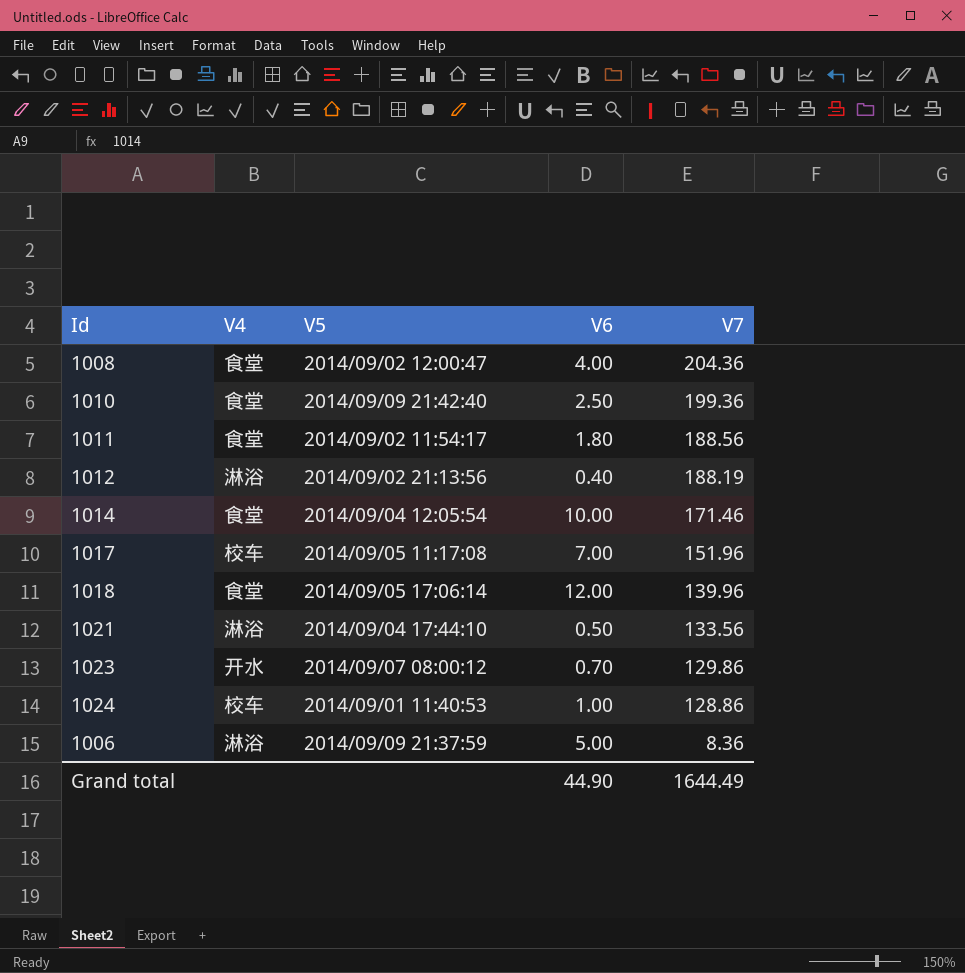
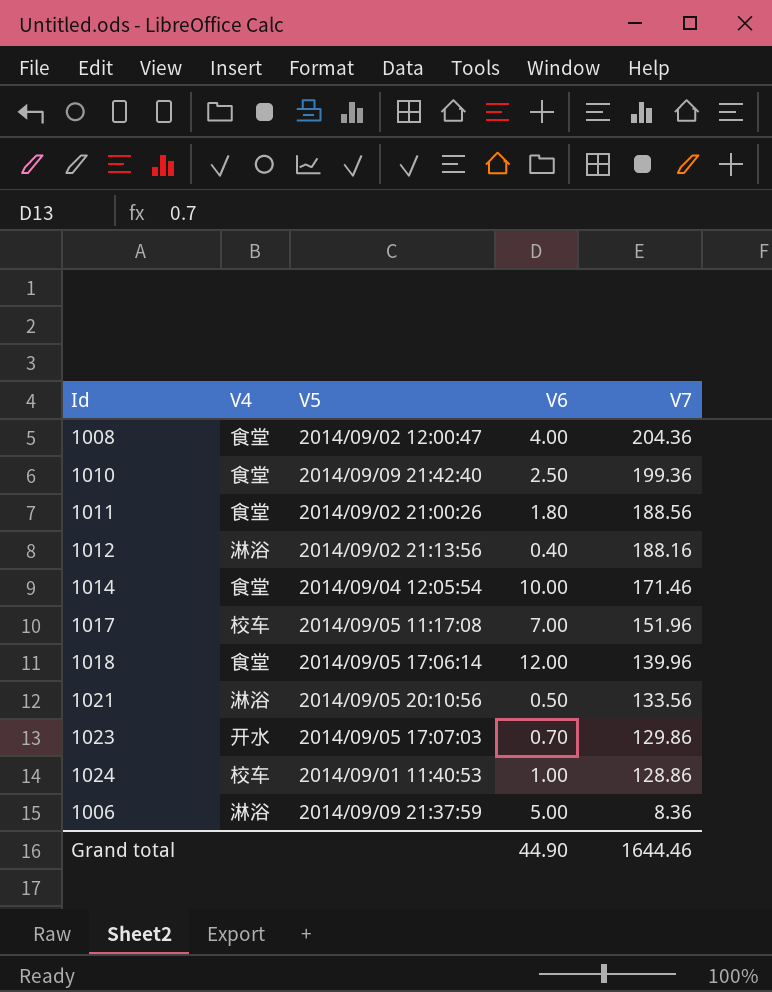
1011 | V5: 2014/09/02 11:54:17 -> 2014/09/02 21:00:26
1012 | V7: 188.19 -> 188.16
1021 | V5: 2014/09/04 17:44:10 -> 2014/09/05 20:10:56
1023 | V5: 2014/09/07 08:00:12 -> 2014/09/05 17:07:03
Grand total | V7: 1644.49 -> 1644.46

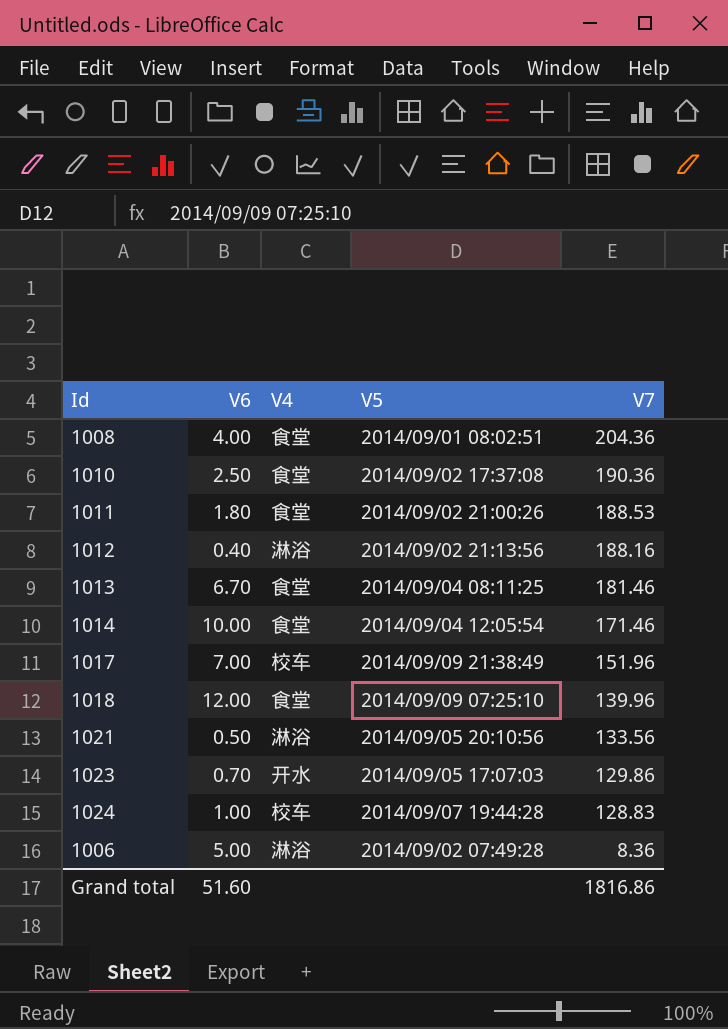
column V6 | position: 4 -> 2
1008 | V5: 2014/09/02 12:00:47 -> 2014/09/01 08:02:51
1010 | V5: 2014/09/09 21:42:40 -> 2014/09/02 17:37:08
1010 | V7: 199.36 -> 190.36
1011 | V7: 188.56 -> 188.53
row 1013: none -> 6.70 | 食堂 | 2014/09/04 08:11:25 | 181.46
1017 | V5: 2014/09/05 11:17:08 -> 2014/09/09 21:38:49
1018 | V5: 2014/09/05 17:06:14 -> 2014/09/09 07:25:10
1024 | V5: 2014/09/01 11:40:53 -> 2014/09/07 19:44:28
1024 | V7: 128.86 -> 128.83
1006 | V5: 2014/09/09 21:37:59 -> 2014/09/02 07:49:28
Grand total | V6: 44.90 -> 51.60
Grand total | V7: 1644.46 -> 1816.86

